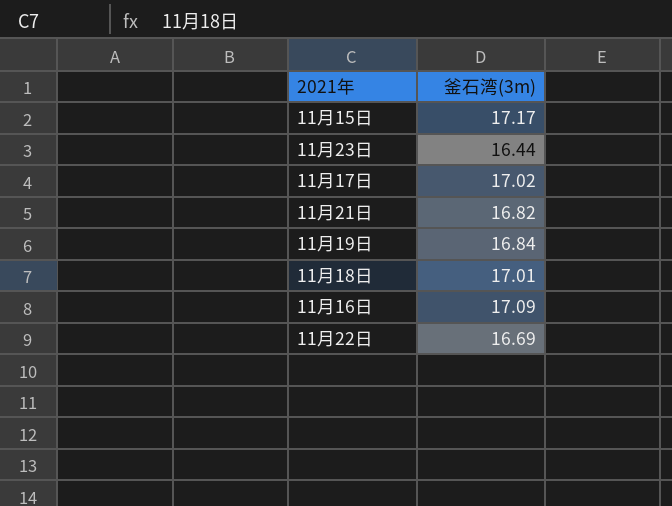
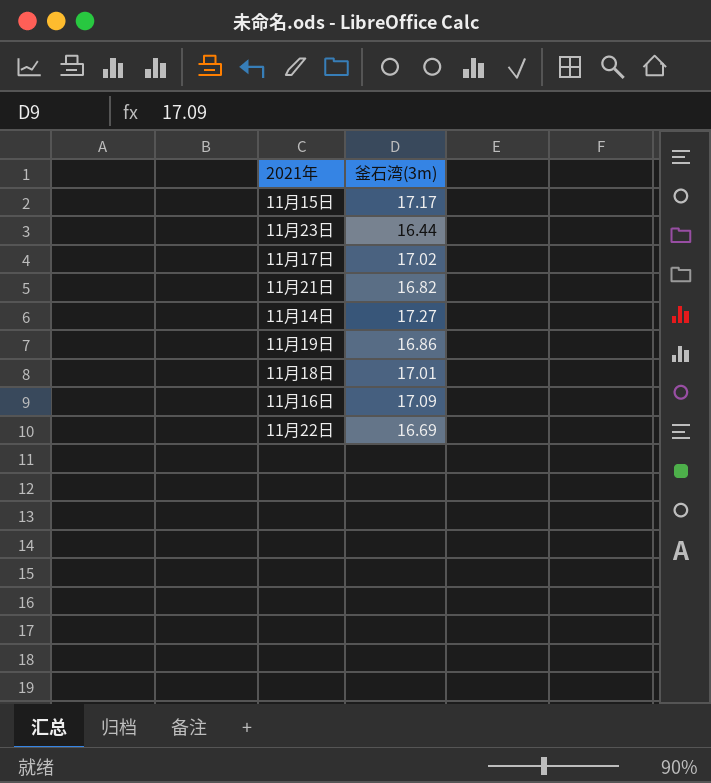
row 11月14日: none -> 17.27
11月19日 | 釜石湾(3m): 16.84 -> 16.86

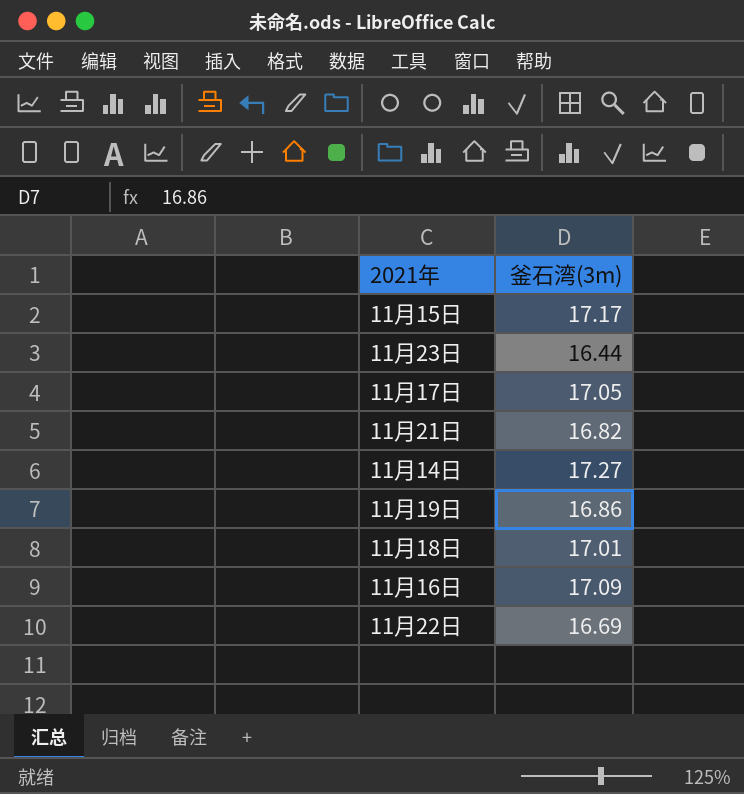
11月17日 | 釜石湾(3m): 17.02 -> 17.05

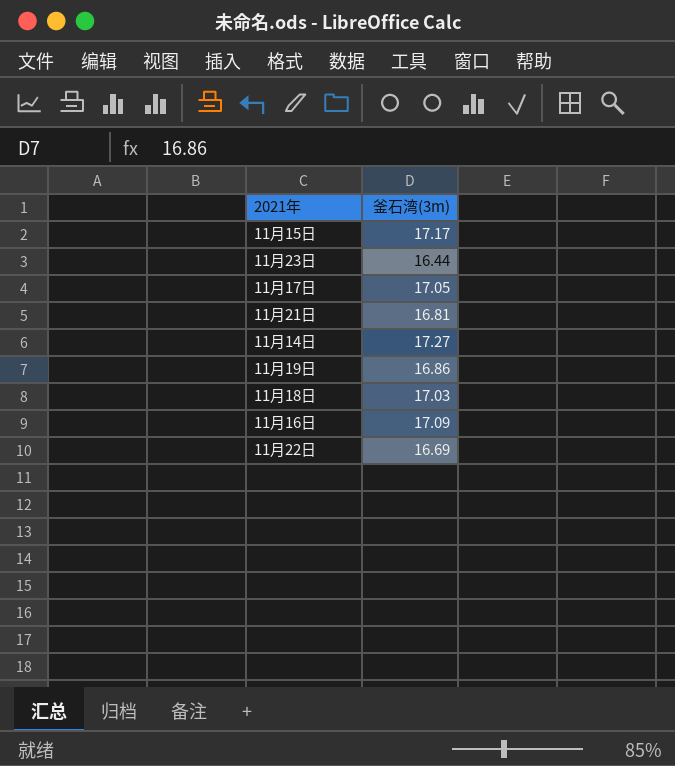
11月21日 | 釜石湾(3m): 16.82 -> 16.81
11月18日 | 釜石湾(3m): 17.01 -> 17.03

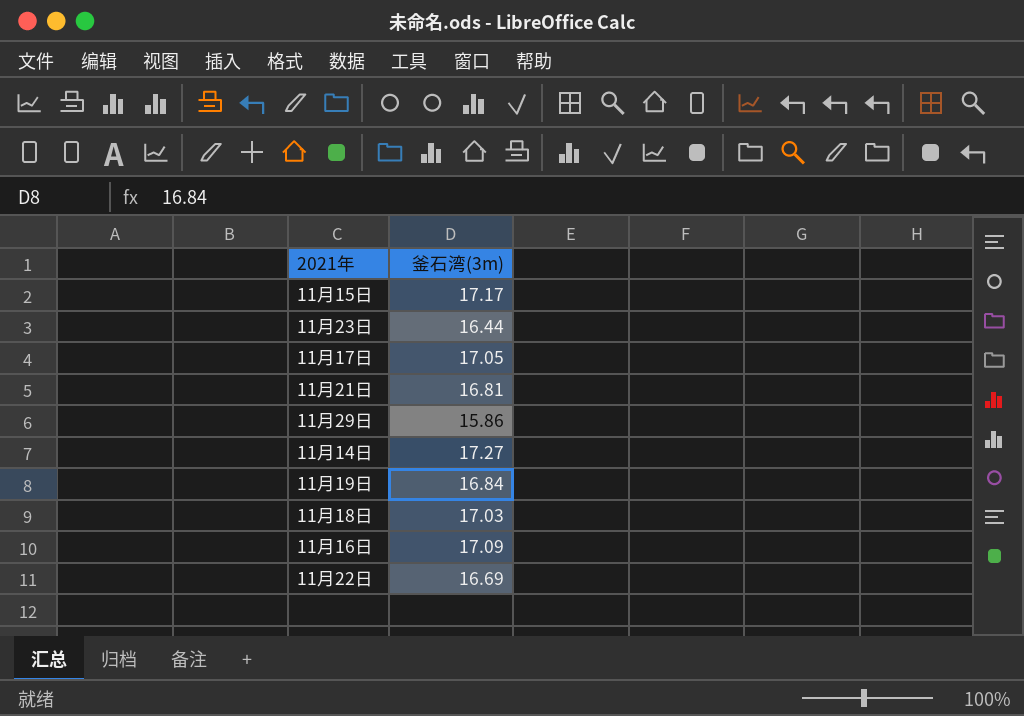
row 11月29日: none -> 15.86
11月19日 | 釜石湾(3m): 16.86 -> 16.84

